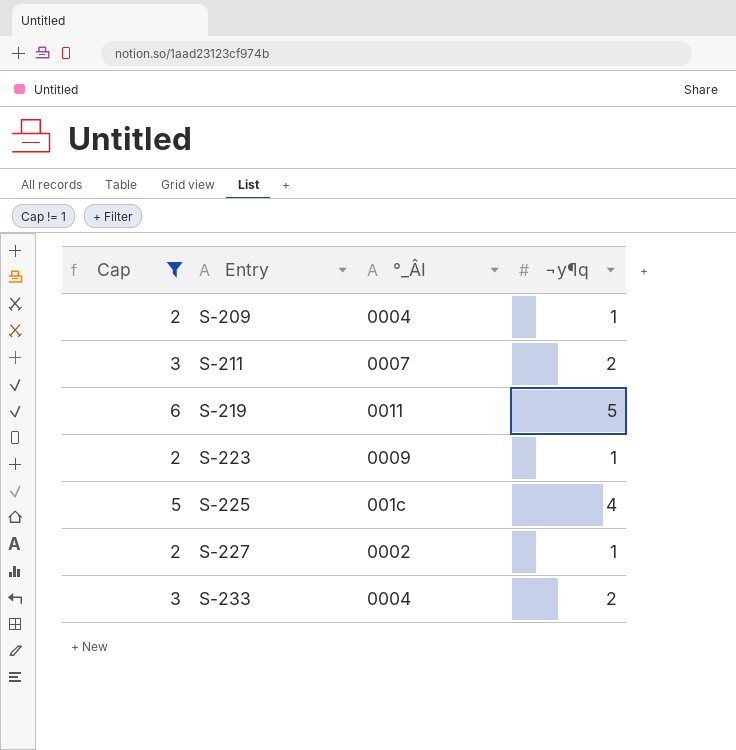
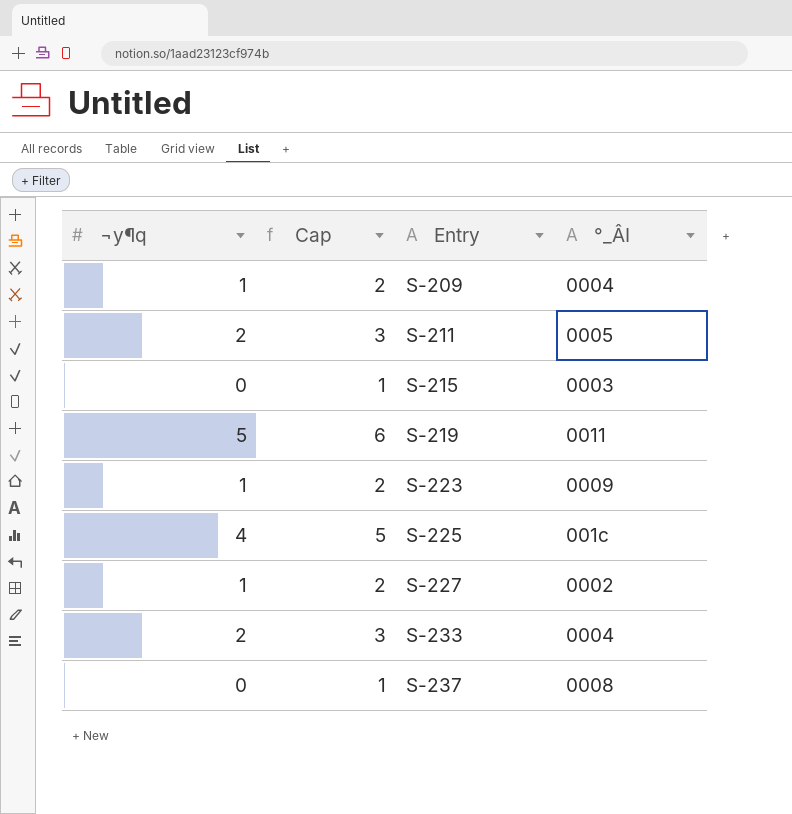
filter: Cap != 1 -> none
column ¬y¶q | position: 4 -> 1
S-211 | °_ÂI: 0007 -> 0005

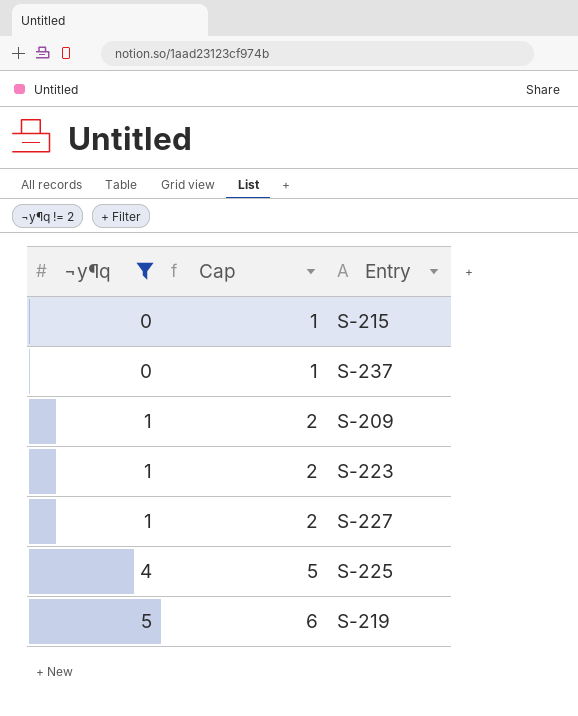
filter: none -> ¬y¶q != 2
row order: Entry ascending -> ¬y¶q ascending
column °_ÂI | position: 4 -> none

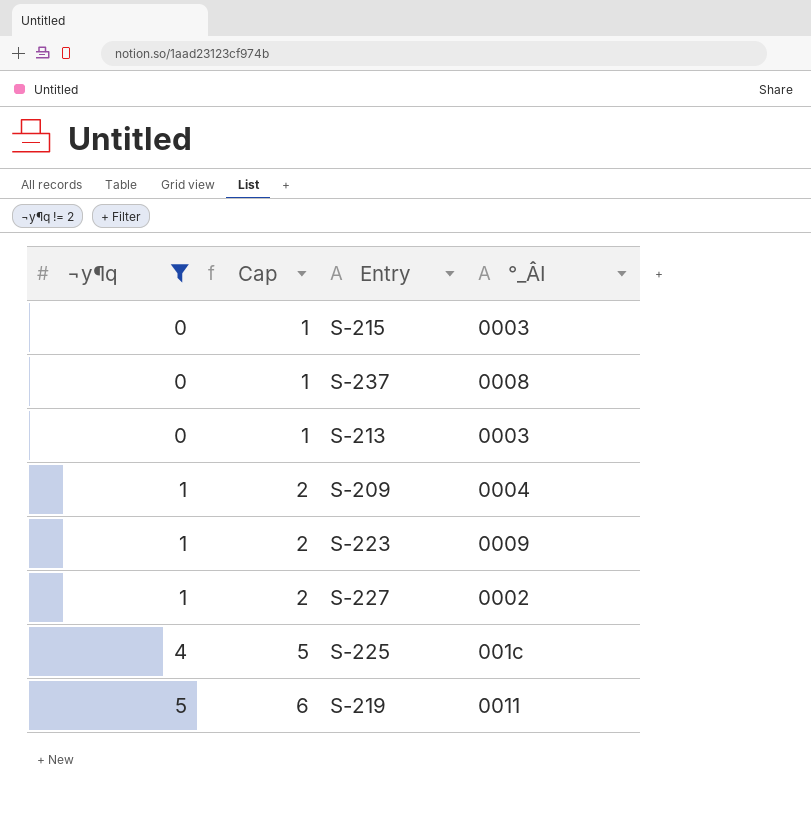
column °_ÂI | position: none -> 4
row S-213: none -> 0 | 1 | 0003

